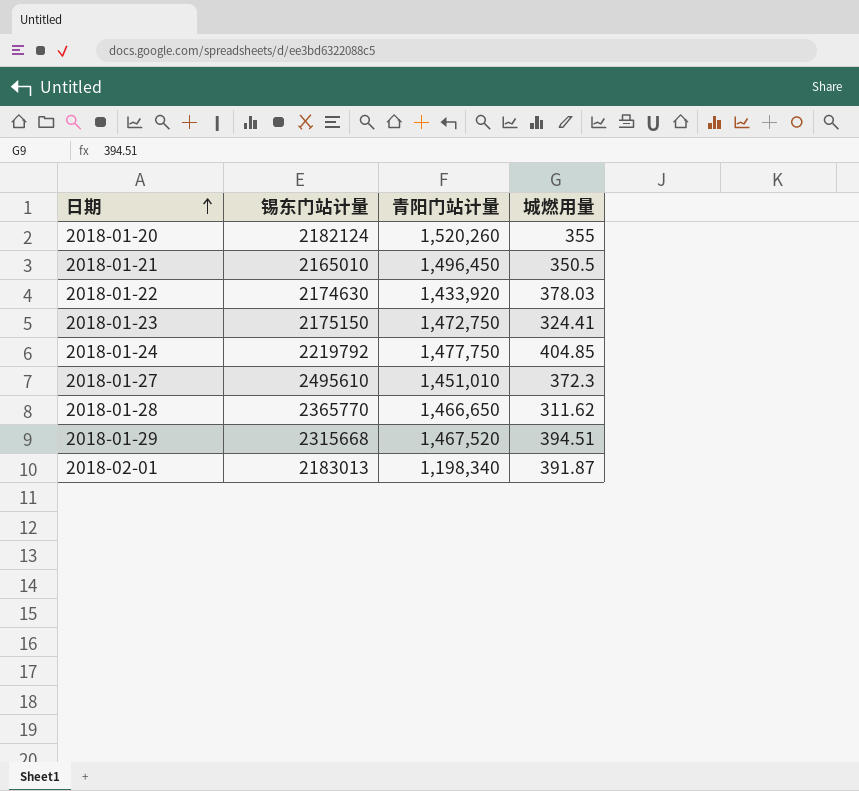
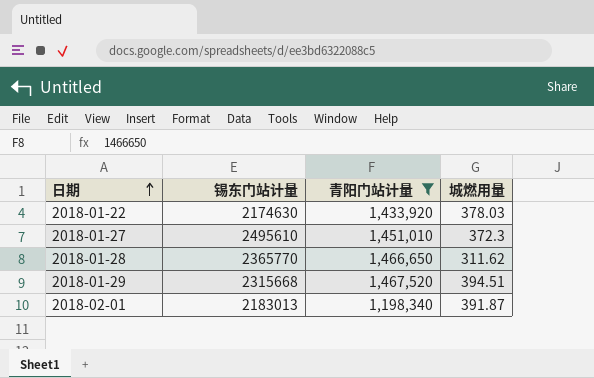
filter: none -> 青阳门站计量 <= 1,467,520

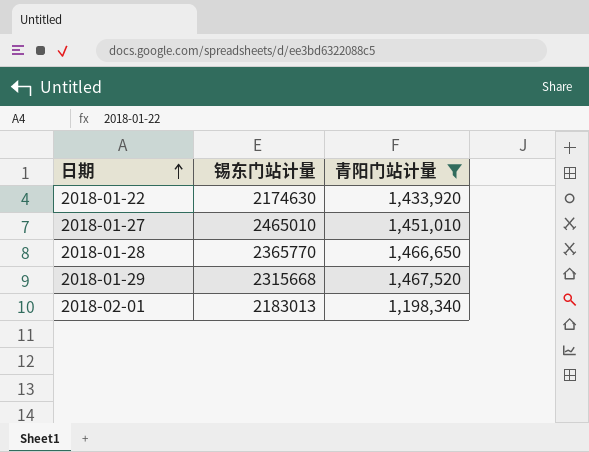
column 城燃用量 | position: 4 -> none
2018-01-27 | 锡东门站计量: 2495610 -> 2465010

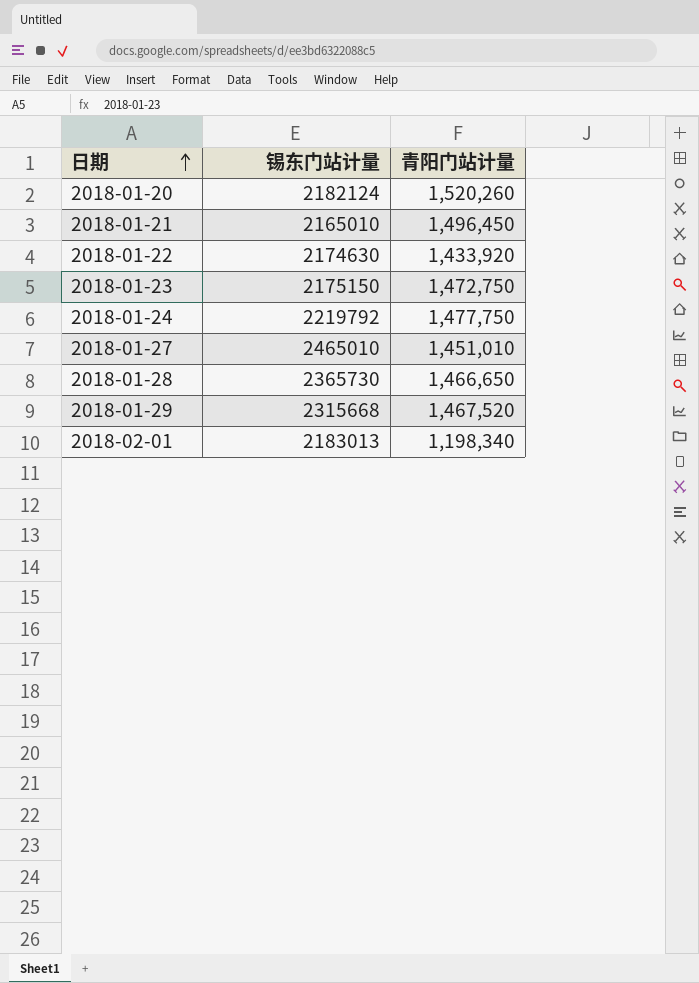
filter: 青阳门站计量 <= 1,467,520 -> none
2018-01-28 | 锡东门站计量: 2365770 -> 2365730

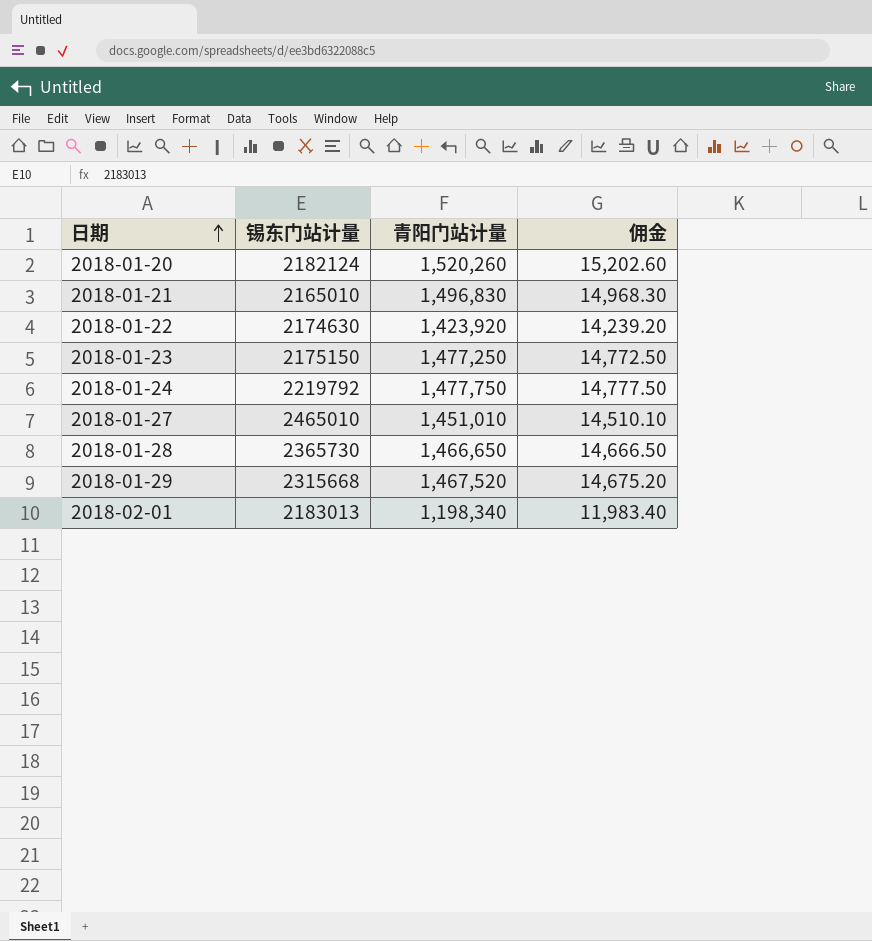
column 佣金 | formula: none -> [青阳门站计量] * 0.01
2018-01-21 | 青阳门站计量: 1,496,450 -> 1,496,830
2018-01-22 | 青阳门站计量: 1,433,920 -> 1,423,920
2018-01-23 | 青阳门站计量: 1,472,750 -> 1,477,250

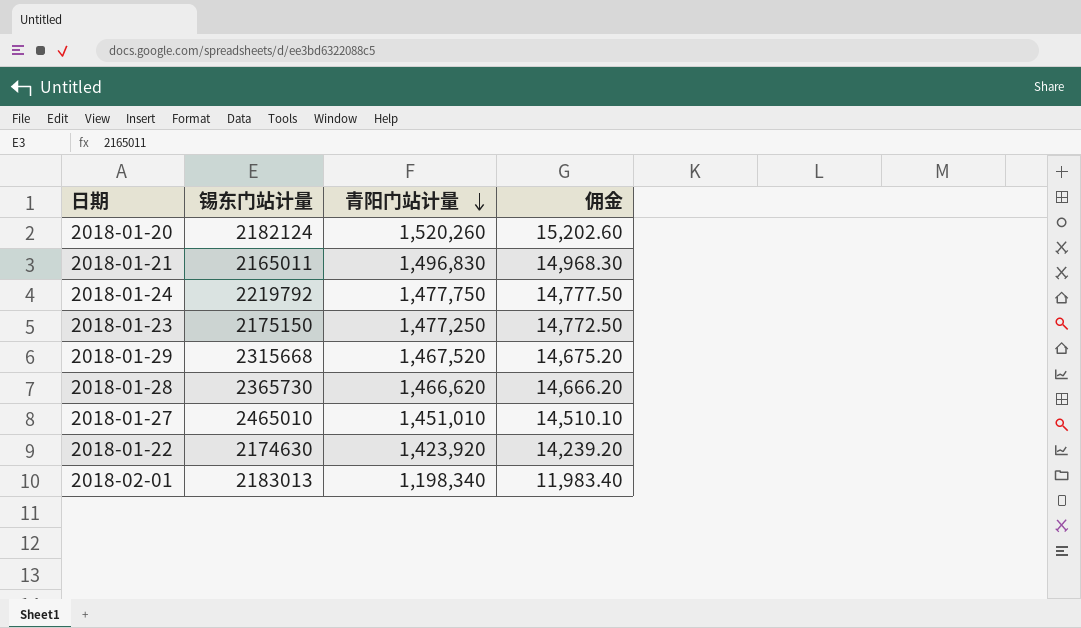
row order: 日期 ascending -> 青阳门站计量 descending
2018-01-21 | 锡东门站计量: 2165010 -> 2165011
2018-01-28 | 青阳门站计量: 1,466,650 -> 1,466,620
2018-01-28 | 佣金: 14,666.50 -> 14,666.20

